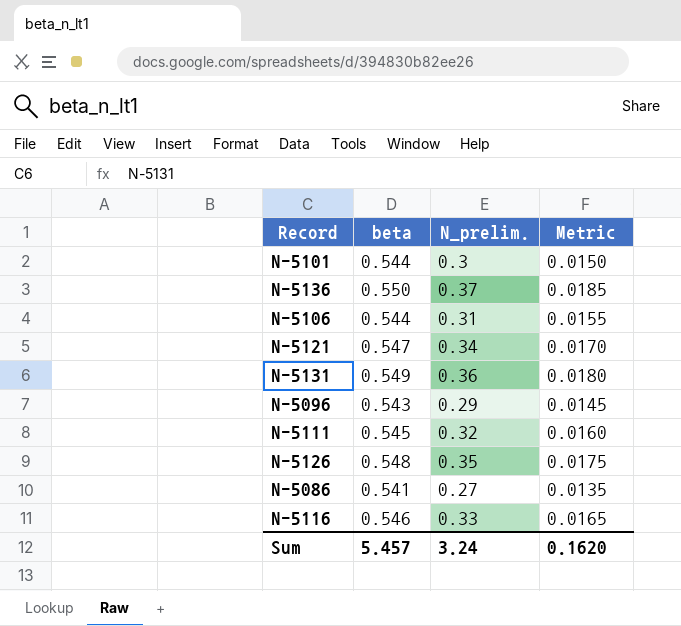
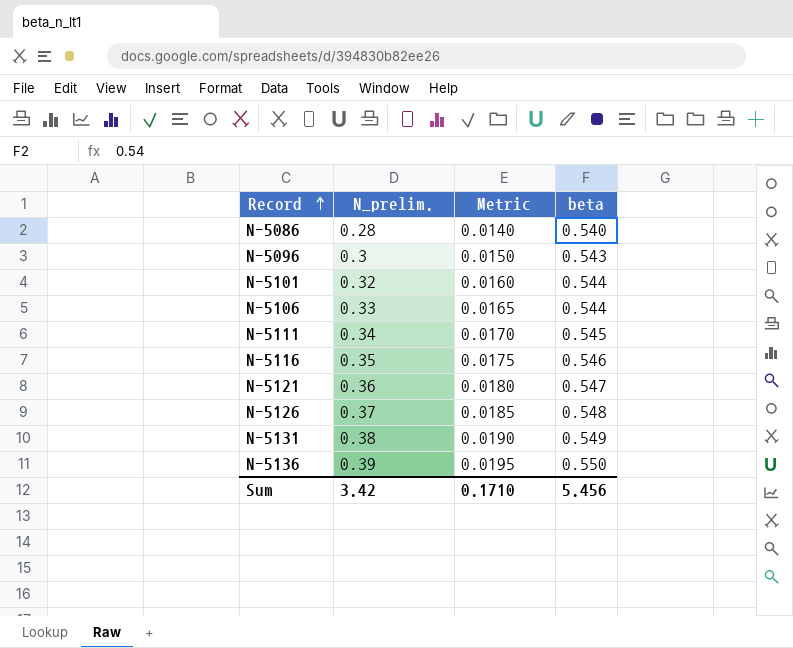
row order: none -> Record ascending
column beta | position: 2 -> 4
N-5086 | N_prelim.: 0.27 -> 0.28
N-5086 | Metric: 0.0135 -> 0.0140
N-5086 | beta: 0.541 -> 0.540
N-5096 | N_prelim.: 0.29 -> 0.3
N-5096 | Metric: 0.0145 -> 0.0150
N-5101 | N_prelim.: 0.3 -> 0.32
N-5101 | Metric: 0.0150 -> 0.0160
N-5106 | N_prelim.: 0.31 -> 0.33
N-5106 | Metric: 0.0155 -> 0.0165
N-5111 | N_prelim.: 0.32 -> 0.34
N-5111 | Metric: 0.0160 -> 0.0170
N-5116 | N_prelim.: 0.33 -> 0.35
N-5116 | Metric: 0.0165 -> 0.0175
N-5121 | N_prelim.: 0.34 -> 0.36
N-5121 | Metric: 0.0170 -> 0.0180
N-5126 | N_prelim.: 0.35 -> 0.37
N-5126 | Metric: 0.0175 -> 0.0185
N-5131 | N_prelim.: 0.36 -> 0.38
N-5131 | Metric: 0.0180 -> 0.0190
N-5136 | N_prelim.: 0.37 -> 0.39
N-5136 | Metric: 0.0185 -> 0.0195
Sum | N_prelim.: 3.24 -> 3.42
Sum | Metric: 0.1620 -> 0.1710
Sum | beta: 5.457 -> 5.456

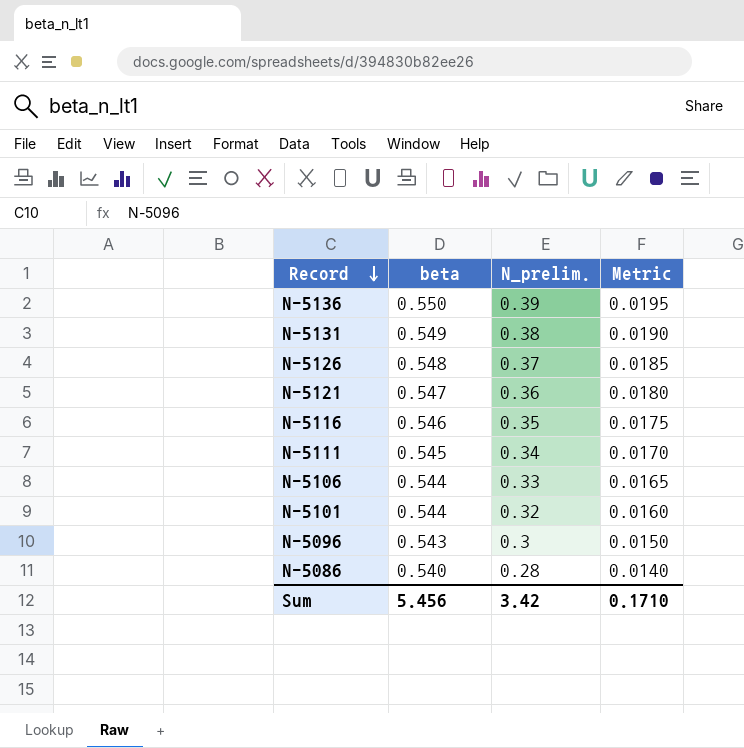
row order: Record ascending -> Record descending
column beta | position: 4 -> 2

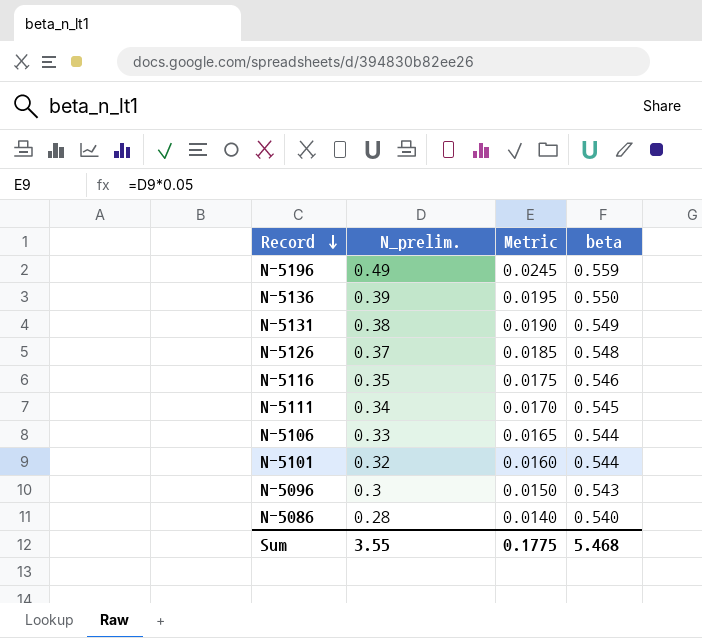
column beta | position: 2 -> 4
row N-5121: 0.547 | 0.36 | 0.0180 -> none
row N-5196: none -> 0.49 | 0.0245 | 0.559
Sum | N_prelim.: 3.42 -> 3.55
Sum | Metric: 0.1710 -> 0.1775
Sum | beta: 5.456 -> 5.468

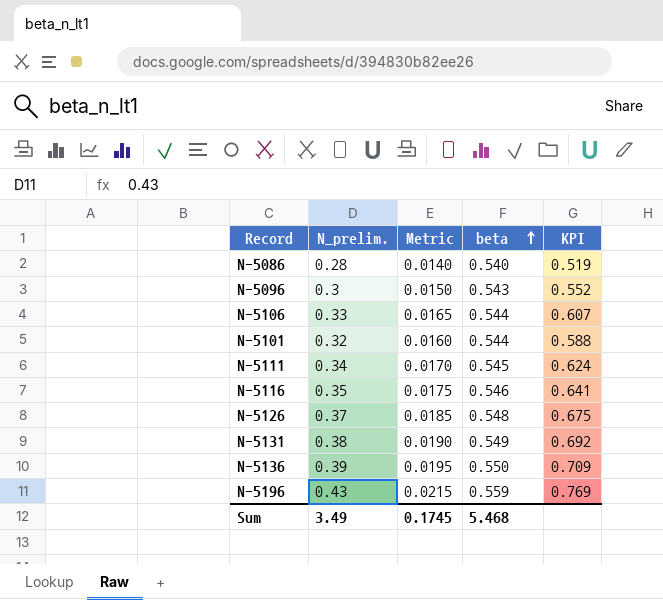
row order: Record descending -> beta ascending
column KPI | formula: none -> [N_prelim.] / [beta]
N-5196 | N_prelim.: 0.49 -> 0.43
N-5196 | Metric: 0.0245 -> 0.0215
Sum | N_prelim.: 3.55 -> 3.49
Sum | Metric: 0.1775 -> 0.1745

